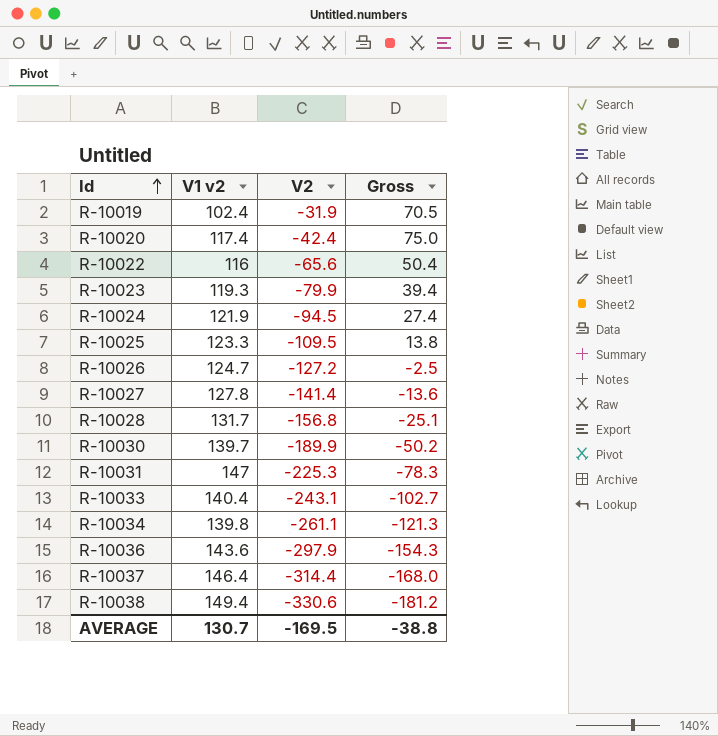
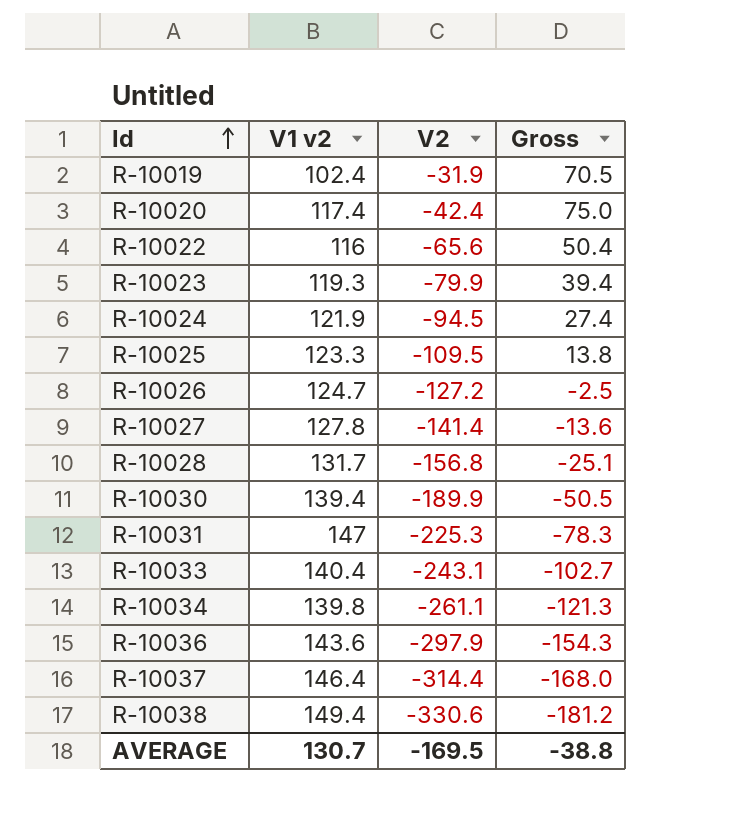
R-10030 | V1 v2: 139.7 -> 139.4
R-10030 | Gross: -50.2 -> -50.5

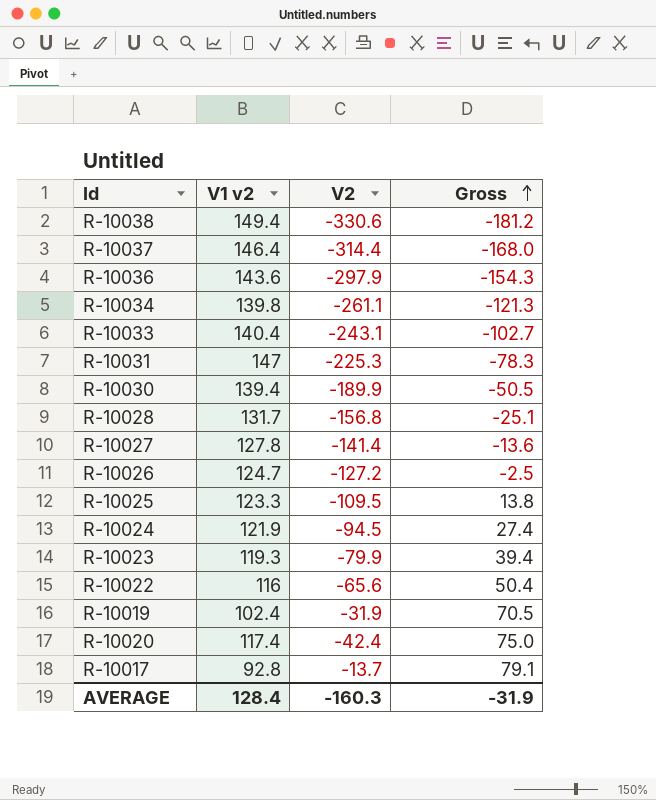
row order: Id ascending -> Gross ascending
row R-10017: none -> 92.8 | -13.7 | 79.1
AVERAGE | V1 v2: 130.7 -> 128.4
AVERAGE | V2: -169.5 -> -160.3
AVERAGE | Gross: -38.8 -> -31.9

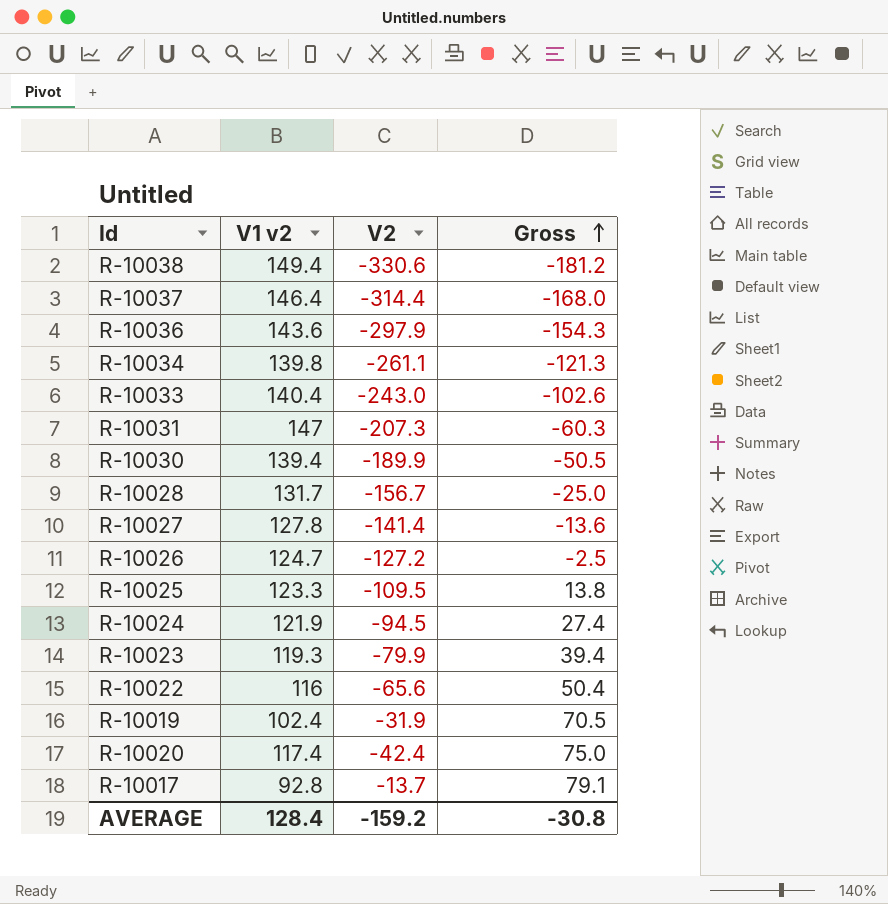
R-10033 | V2: -243.1 -> -243.0
R-10033 | Gross: -102.7 -> -102.6
R-10031 | V2: -225.3 -> -207.3
R-10031 | Gross: -78.3 -> -60.3
R-10028 | V2: -156.8 -> -156.7
R-10028 | Gross: -25.1 -> -25.0
AVERAGE | V2: -160.3 -> -159.2
AVERAGE | Gross: -31.9 -> -30.8

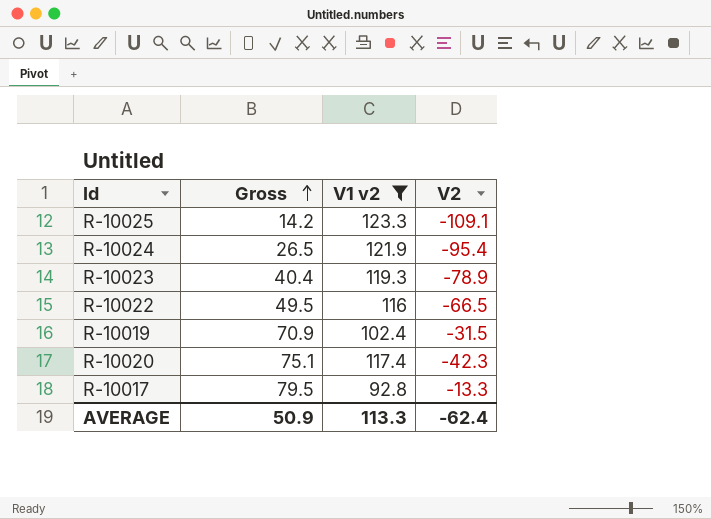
filter: none -> V1 v2 <= 123.3
column Gross | position: 4 -> 2
R-10025 | Gross: 13.8 -> 14.2
R-10025 | V2: -109.5 -> -109.1
R-10024 | Gross: 27.4 -> 26.5
R-10024 | V2: -94.5 -> -95.4
R-10023 | Gross: 39.4 -> 40.4
R-10023 | V2: -79.9 -> -78.9
R-10022 | Gross: 50.4 -> 49.5
R-10022 | V2: -65.6 -> -66.5
R-10019 | Gross: 70.5 -> 70.9
R-10019 | V2: -31.9 -> -31.5
R-10020 | Gross: 75.0 -> 75.1
R-10020 | V2: -42.4 -> -42.3
R-10017 | Gross: 79.1 -> 79.5
R-10017 | V2: -13.7 -> -13.3
AVERAGE | Gross: -30.8 -> 50.9
AVERAGE | V1 v2: 128.4 -> 113.3
AVERAGE | V2: -159.2 -> -62.4

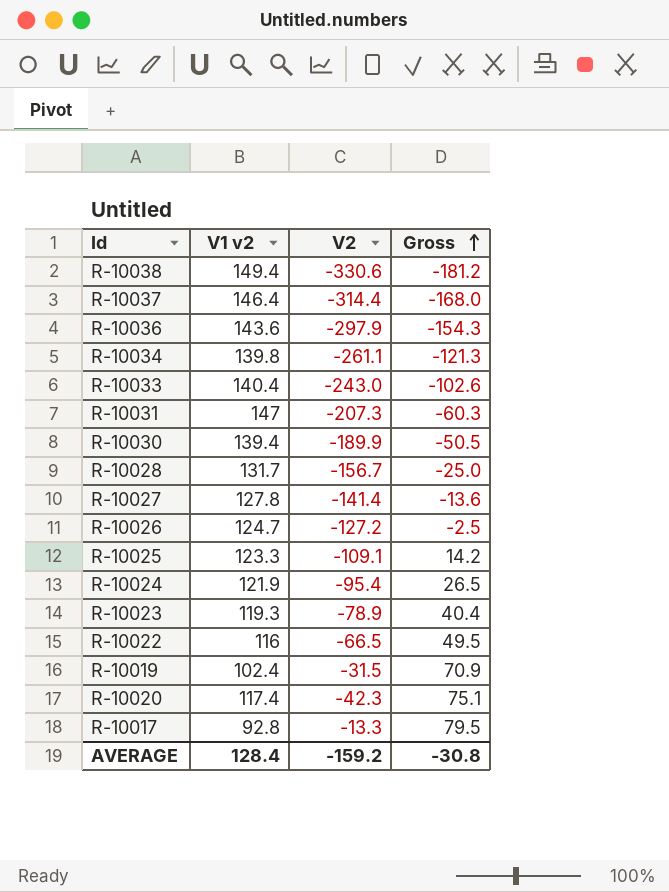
filter: V1 v2 <= 123.3 -> none
column Gross | position: 2 -> 4
AVERAGE | V1 v2: 113.3 -> 128.4
AVERAGE | V2: -62.4 -> -159.2
AVERAGE | Gross: 50.9 -> -30.8

